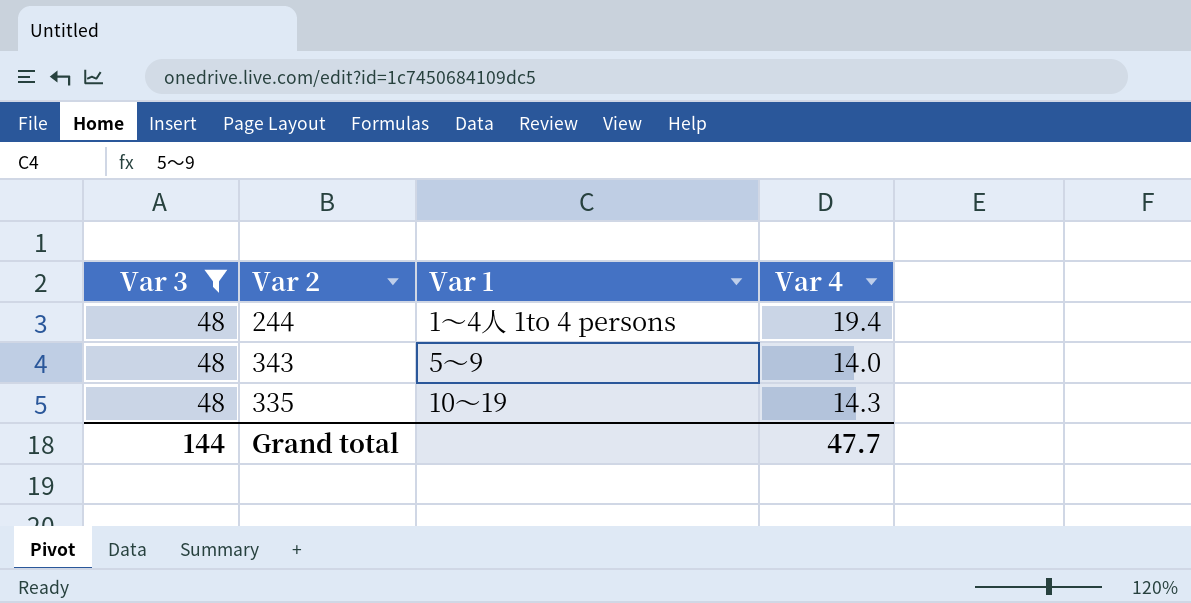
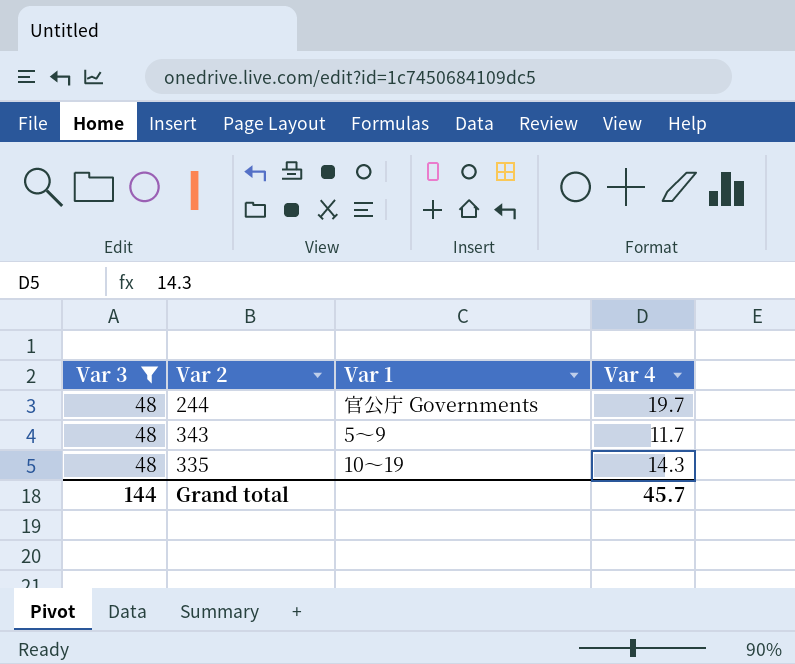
244 | Var 1: 1～4人 1to 4 persons -> 官公庁 Governments
244 | Var 4: 19.4 -> 19.7
343 | Var 4: 14.0 -> 11.7
Grand total | Var 4: 47.7 -> 45.7

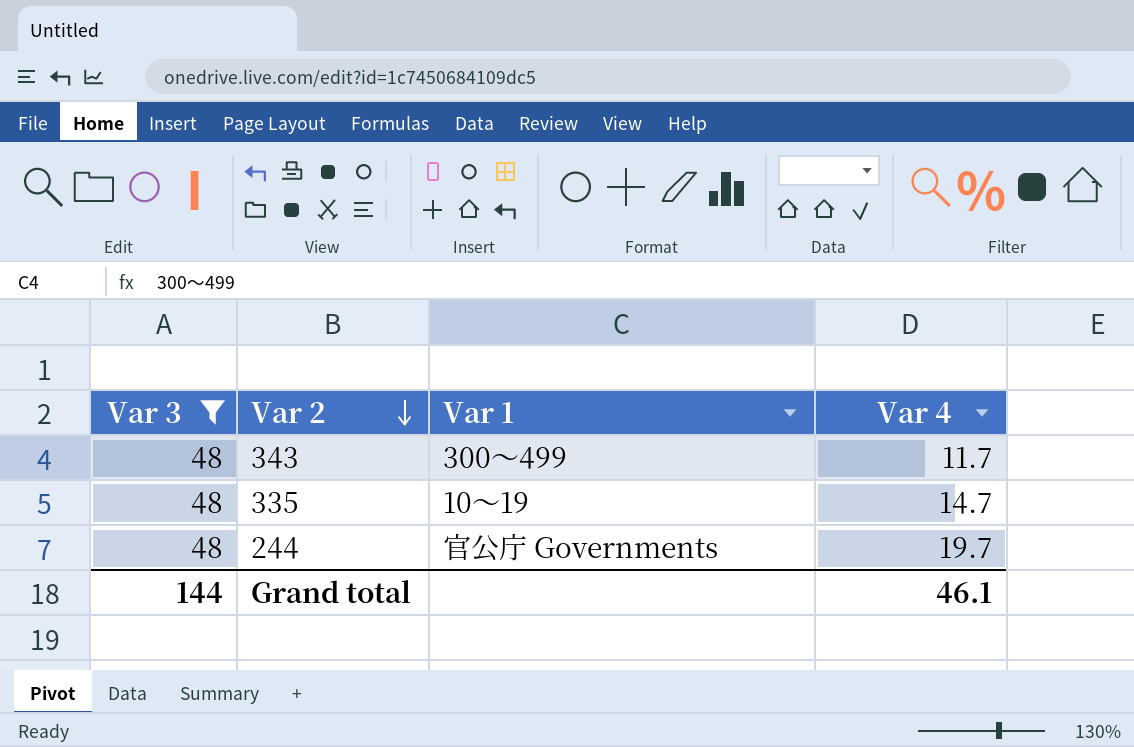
row order: none -> Var 2 descending
343 | Var 1: 5～9 -> 300～499
335 | Var 4: 14.3 -> 14.7
Grand total | Var 4: 45.7 -> 46.1

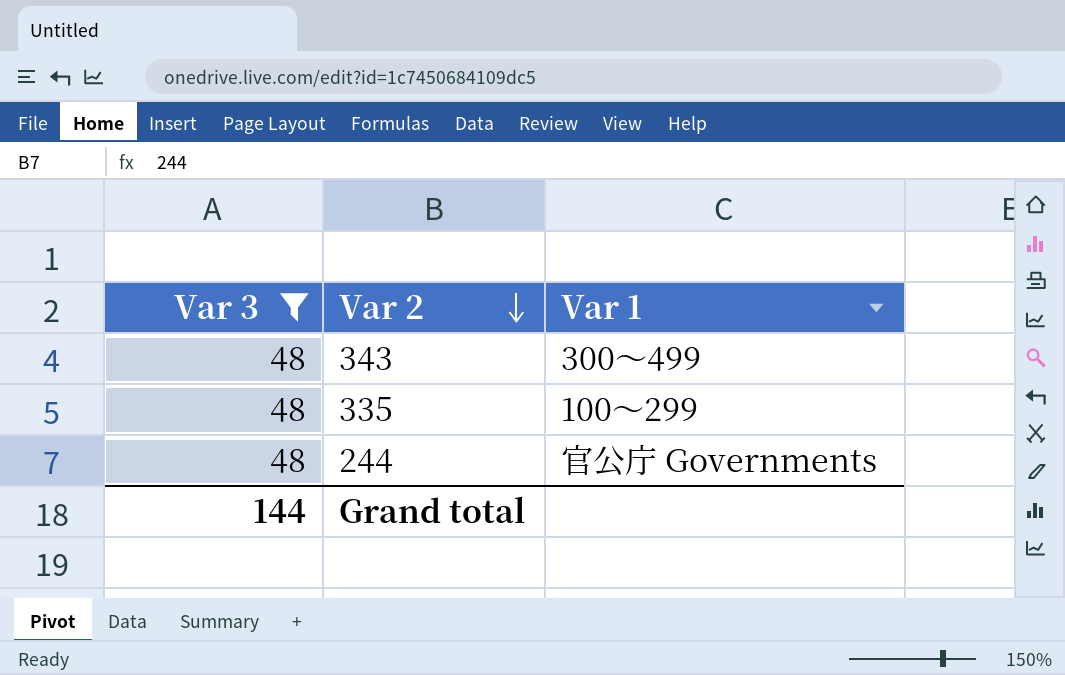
column Var 4 | position: 4 -> none
335 | Var 1: 10～19 -> 100～299

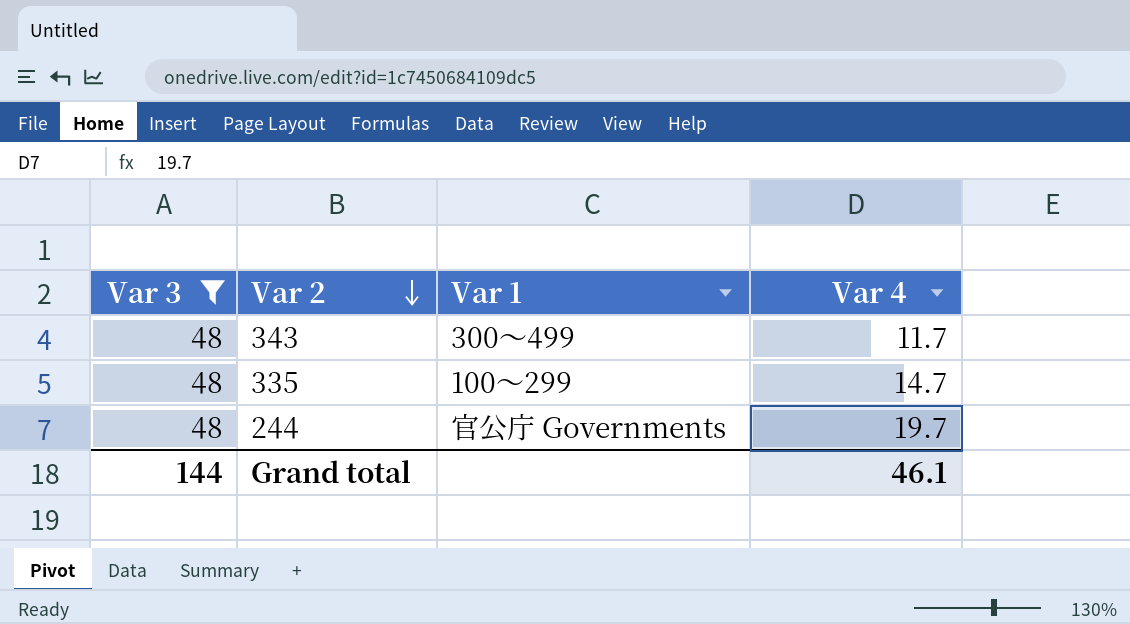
column Var 4 | position: none -> 4

